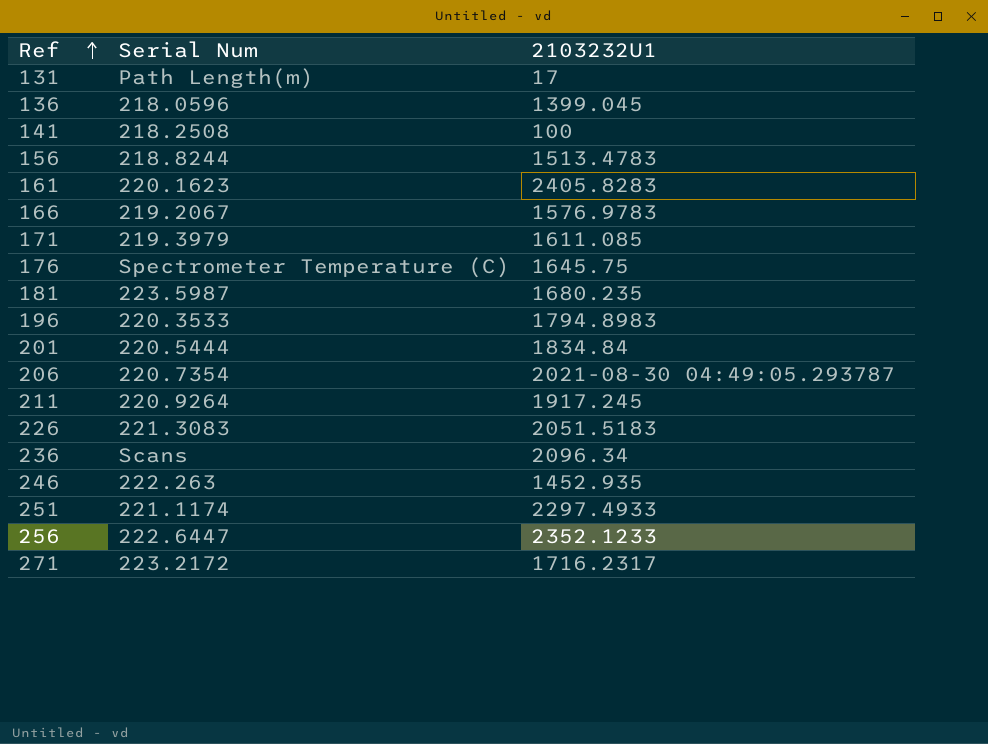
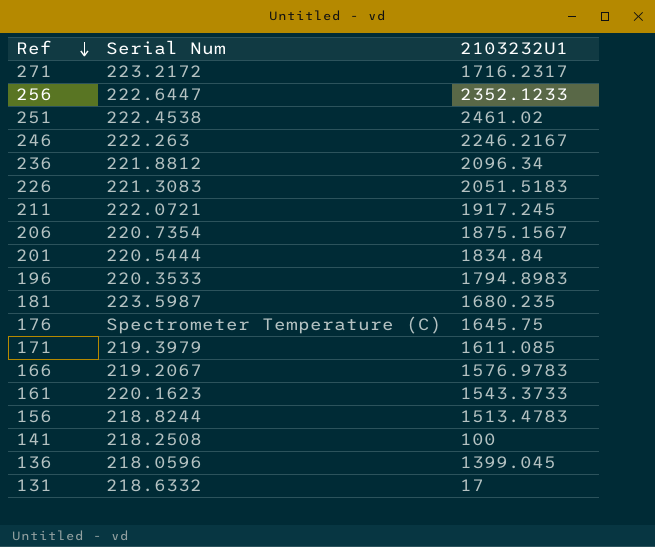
row order: Ref ascending -> Ref descending
251 | Serial Num: 221.1174 -> 222.4538
251 | 2103232U1: 2297.4933 -> 2461.02
246 | 2103232U1: 1452.935 -> 2246.2167
236 | Serial Num: Scans -> 221.8812
211 | Serial Num: 220.9264 -> 222.0721
206 | 2103232U1: 2021-08-30 04:49:05.293787 -> 1875.1567
161 | 2103232U1: 2405.8283 -> 1543.3733
131 | Serial Num: Path Length(m) -> 218.6332

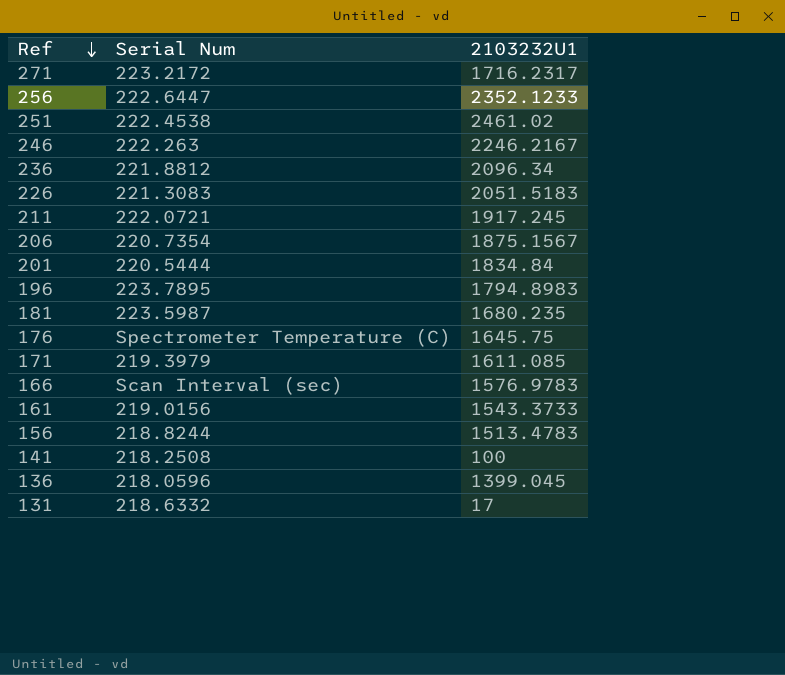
196 | Serial Num: 220.3533 -> 223.7895
166 | Serial Num: 219.2067 -> Scan Interval (sec)
161 | Serial Num: 220.1623 -> 219.0156

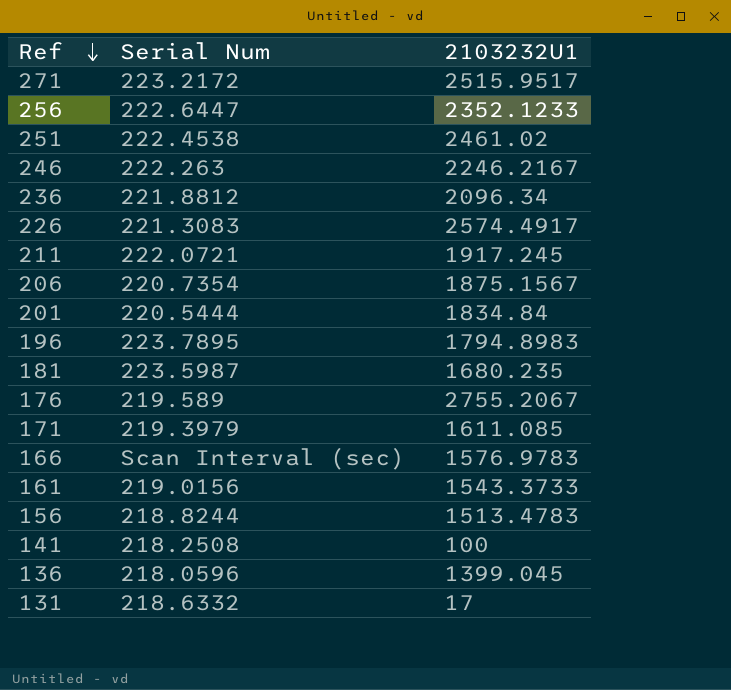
271 | 2103232U1: 1716.2317 -> 2515.9517
226 | 2103232U1: 2051.5183 -> 2574.4917
176 | Serial Num: Spectrometer Temperature (C) -> 219.589
176 | 2103232U1: 1645.75 -> 2755.2067

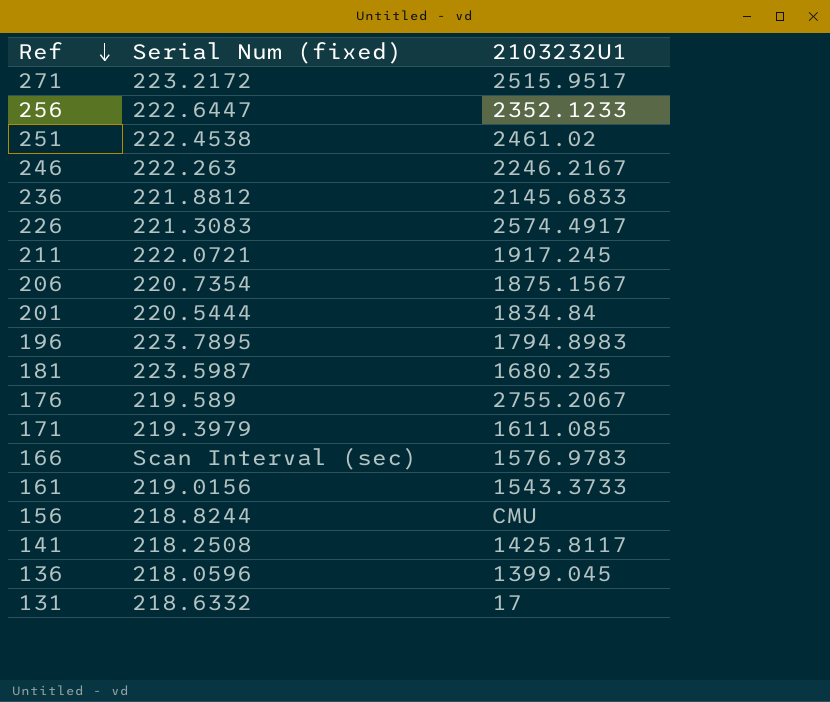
column name: Serial Num -> Serial Num (fixed)
236 | 2103232U1: 2096.34 -> 2145.6833
156 | 2103232U1: 1513.4783 -> CMU
141 | 2103232U1: 100 -> 1425.8117

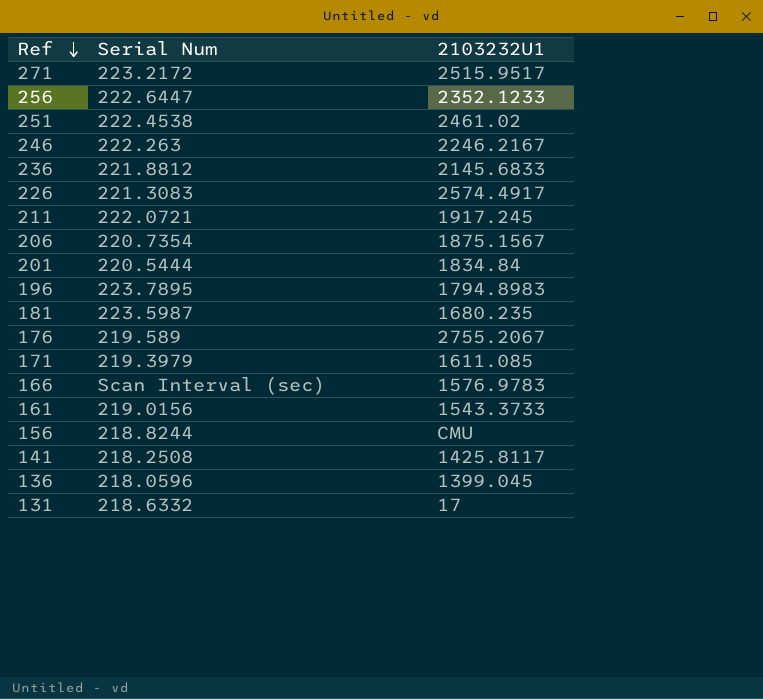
column name: Serial Num (fixed) -> Serial Num

